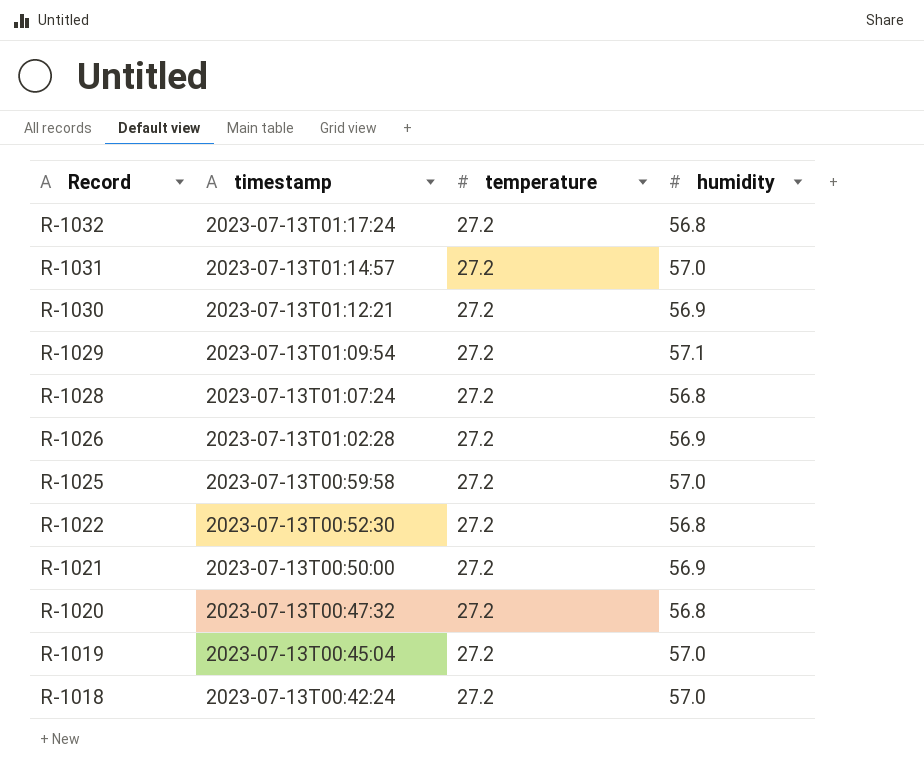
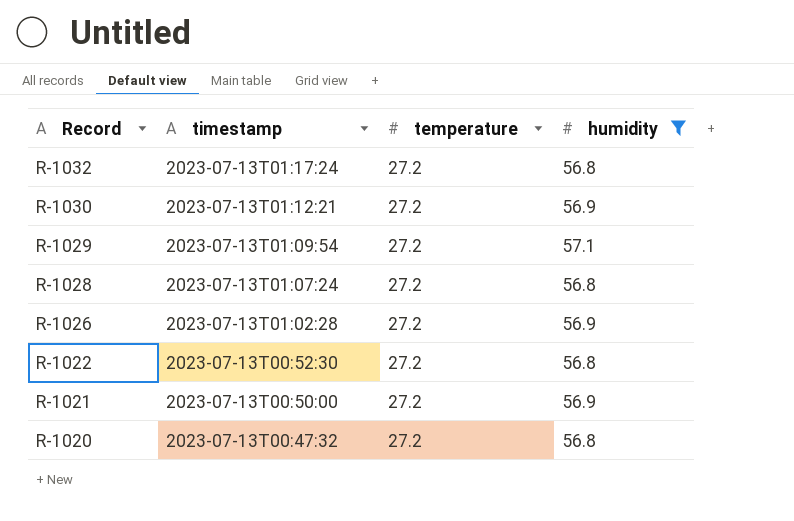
filter: none -> humidity != 57.0

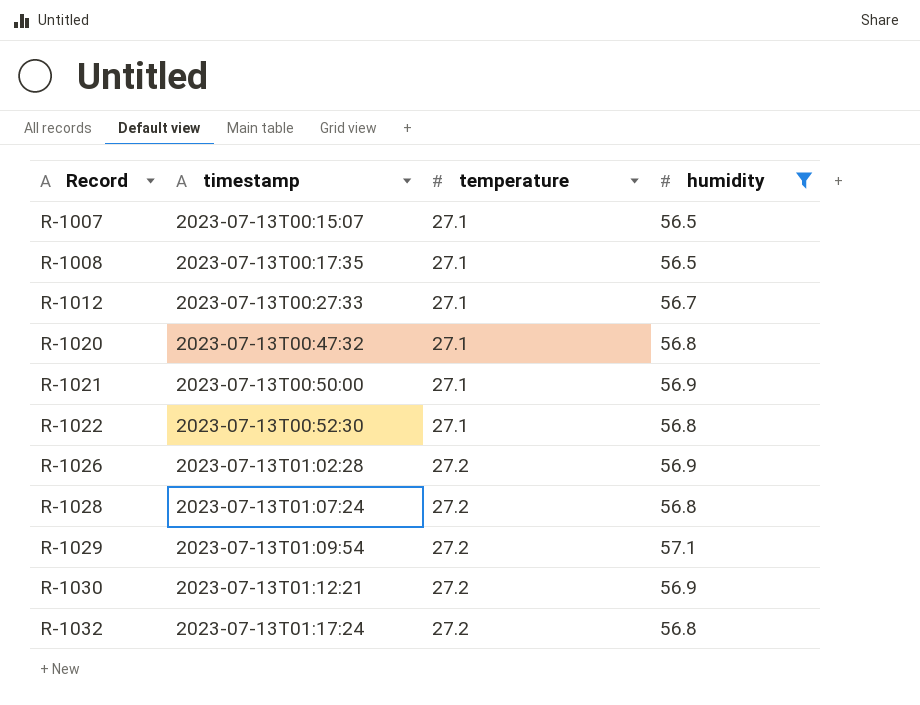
row order: Record descending -> Record ascending
row R-1007: none -> 2023-07-13T00:15:07 | 27.1 | 56.5
row R-1008: none -> 2023-07-13T00:17:35 | 27.1 | 56.5
row R-1012: none -> 2023-07-13T00:27:33 | 27.1 | 56.7
R-1020 | temperature: 27.2 -> 27.1
R-1021 | temperature: 27.2 -> 27.1
R-1022 | temperature: 27.2 -> 27.1

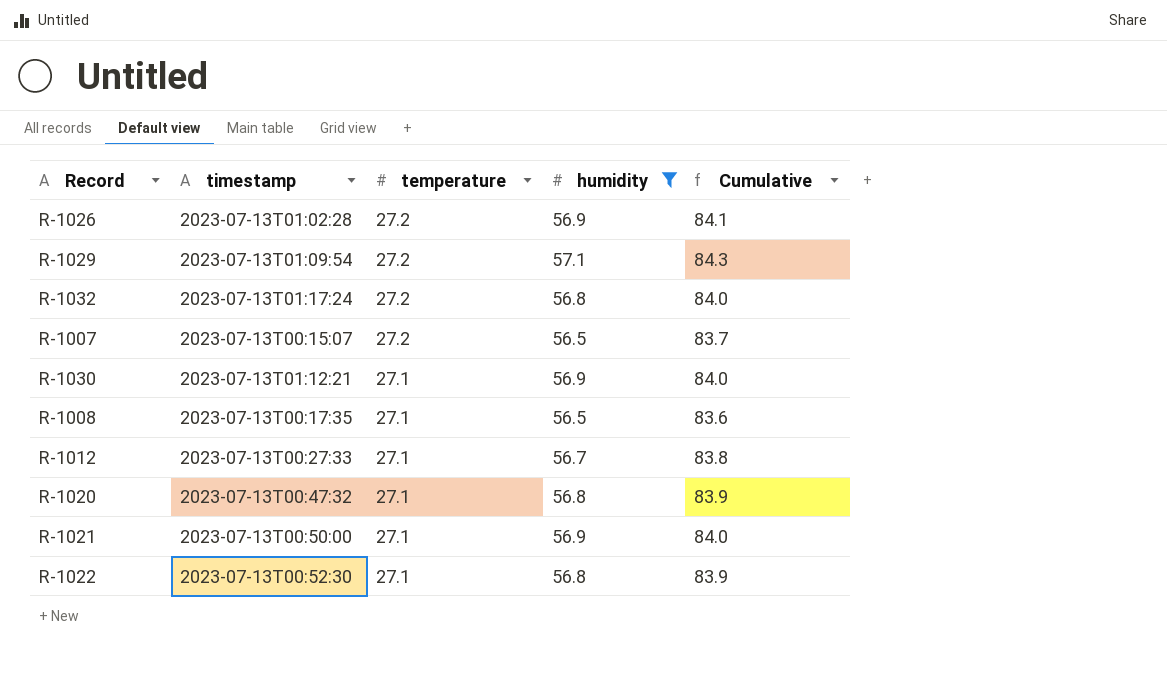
row order: Record ascending -> temperature descending
column Cumulative | formula: none -> [temperature] + [humidity]
row R-1028: 2023-07-13T01:07:24 | 27.2 | 56.8 -> none
R-1007 | temperature: 27.1 -> 27.2
R-1030 | temperature: 27.2 -> 27.1

